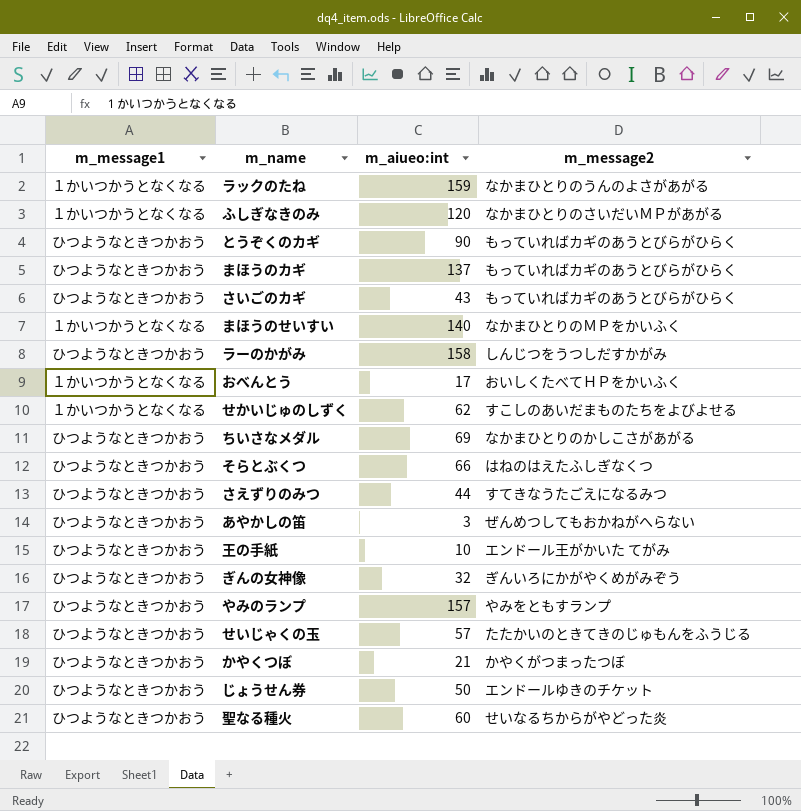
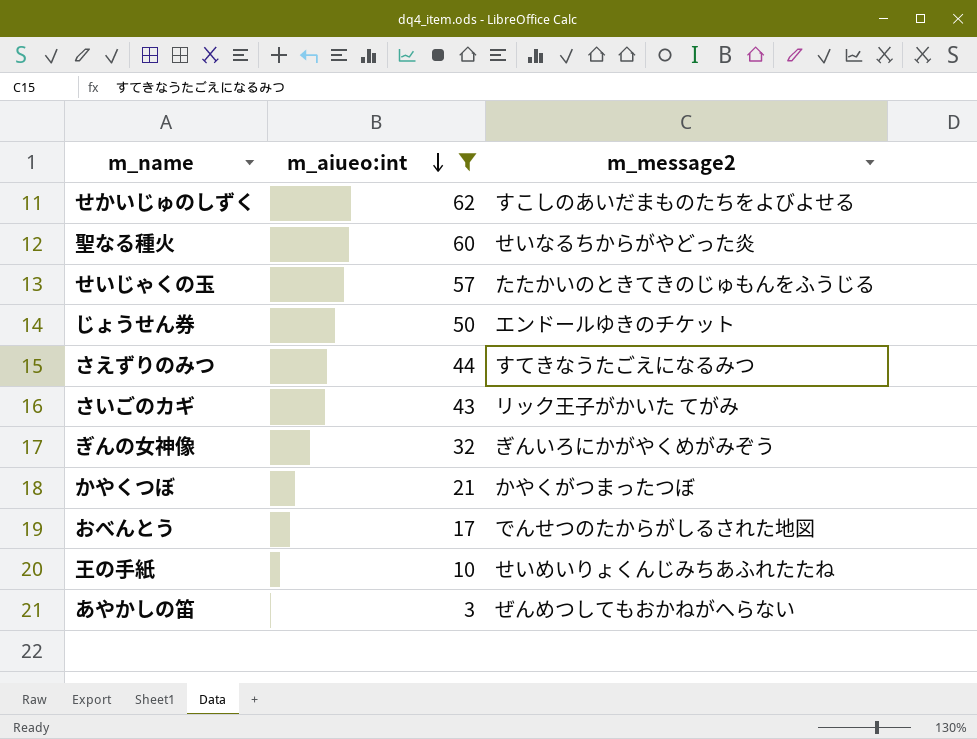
filter: none -> m_aiueo:int <= 62
row order: none -> m_aiueo:int descending
column m_message1 | position: 1 -> none
さいごのカギ | m_message2: もっていればカギのあうとびらがひらく -> リック王子がかいた てがみ
おべんとう | m_message2: おいしくたべてＨＰをかいふく -> でんせつのたからがしるされた地図
王の手紙 | m_message2: エンドール王がかいた てがみ -> せいめいりょくんじみちあふれたたね

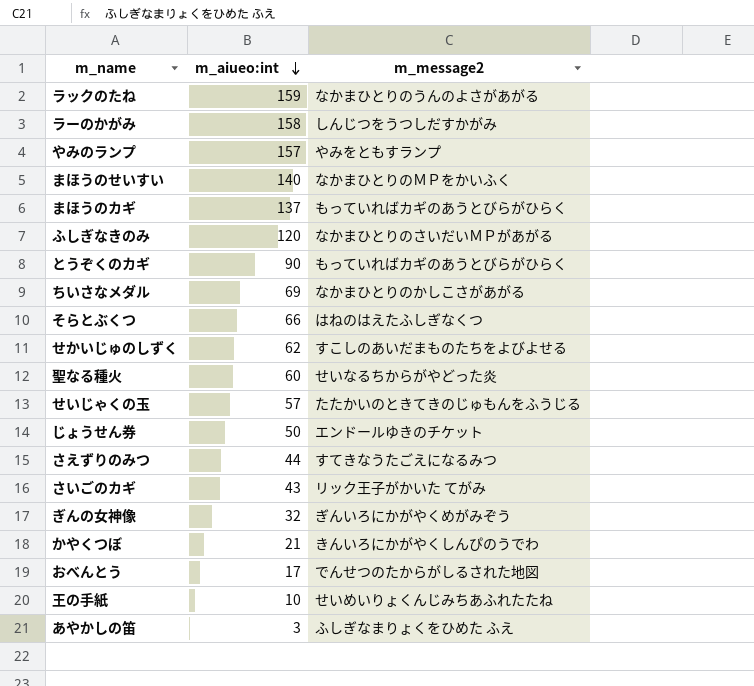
filter: m_aiueo:int <= 62 -> none
かやくつぼ | m_message2: かやくがつまったつぼ -> きんいろにかがやくしんぴのうでわ
あやかしの笛 | m_message2: ぜんめつしてもおかねがへらない -> ふしぎなまりょくをひめた ふえ

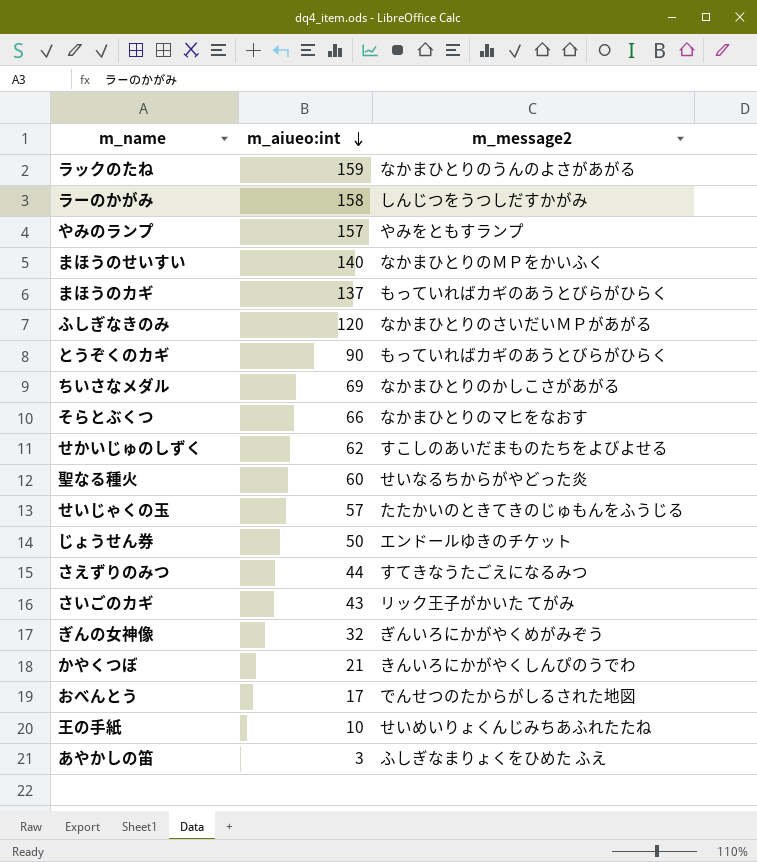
そらとぶくつ | m_message2: はねのはえたふしぎなくつ -> なかまひとりのマヒをなおす

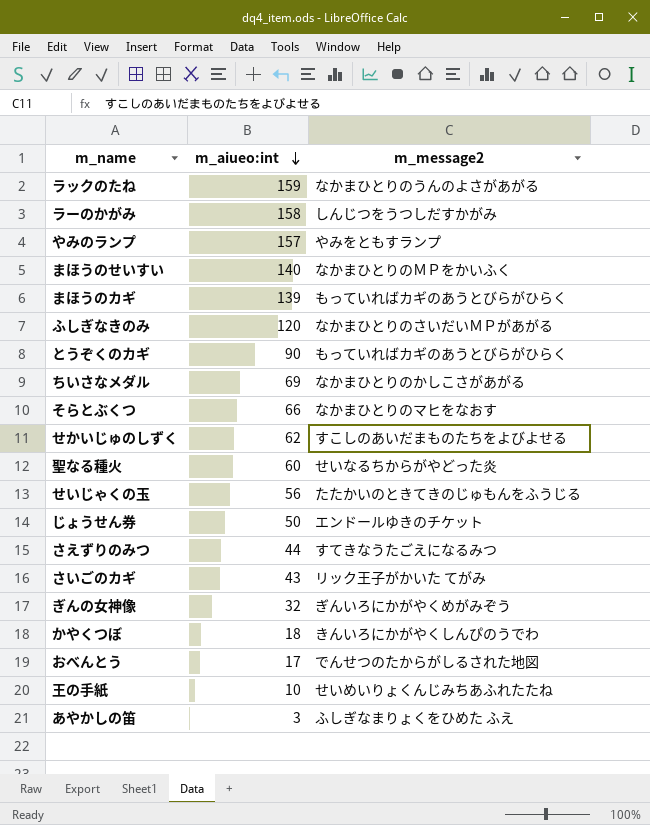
まほうのカギ | m_aiueo:int: 137 -> 139
せいじゃくの玉 | m_aiueo:int: 57 -> 56
かやくつぼ | m_aiueo:int: 21 -> 18

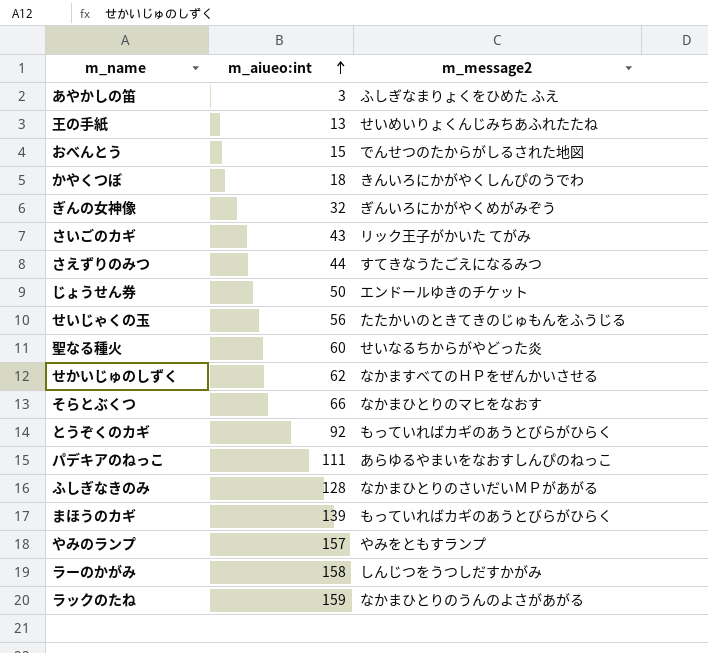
row order: m_aiueo:int descending -> m_aiueo:int ascending
row まほうのせいすい: 140 | なかまひとりのＭＰをかいふく -> none
row ちいさなメダル: 69 | なかまひとりのかしこさがあがる -> none
王の手紙 | m_aiueo:int: 10 -> 13
おべんとう | m_aiueo:int: 17 -> 15
せかいじゅのしずく | m_message2: すこしのあいだまものたちをよびよせる -> なかますべてのＨＰをぜんかいさせる
とうぞくのカギ | m_aiueo:int: 90 -> 92
row パデキアのねっこ: none -> 111 | あらゆるやまいをなおすしんぴのねっこ
ふしぎなきのみ | m_aiueo:int: 120 -> 128

